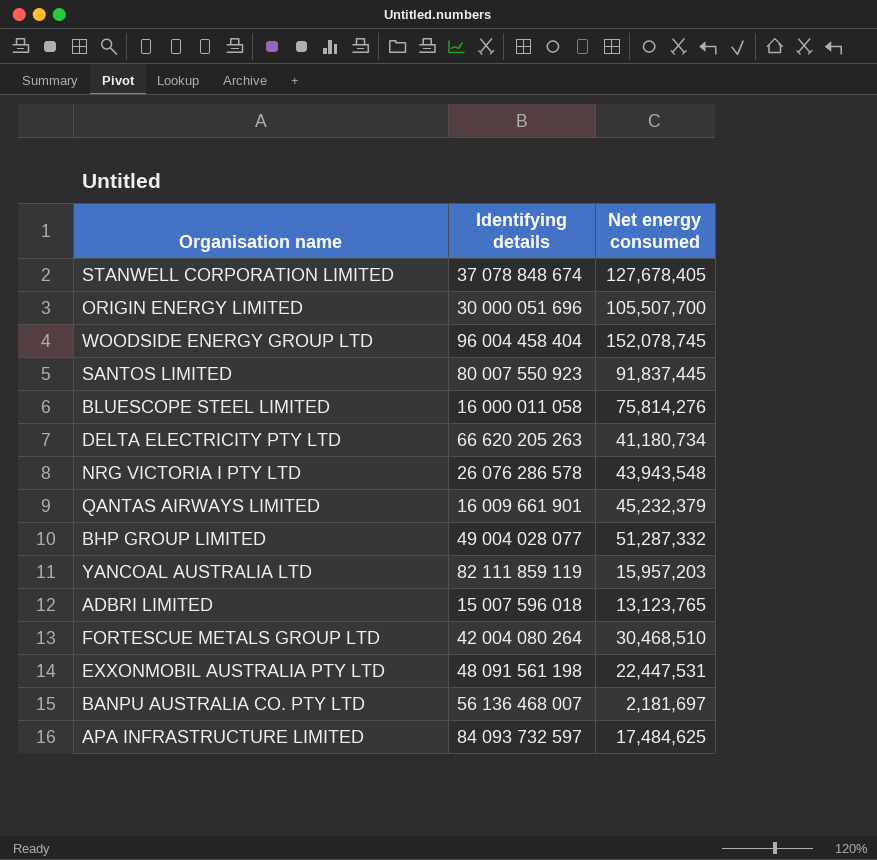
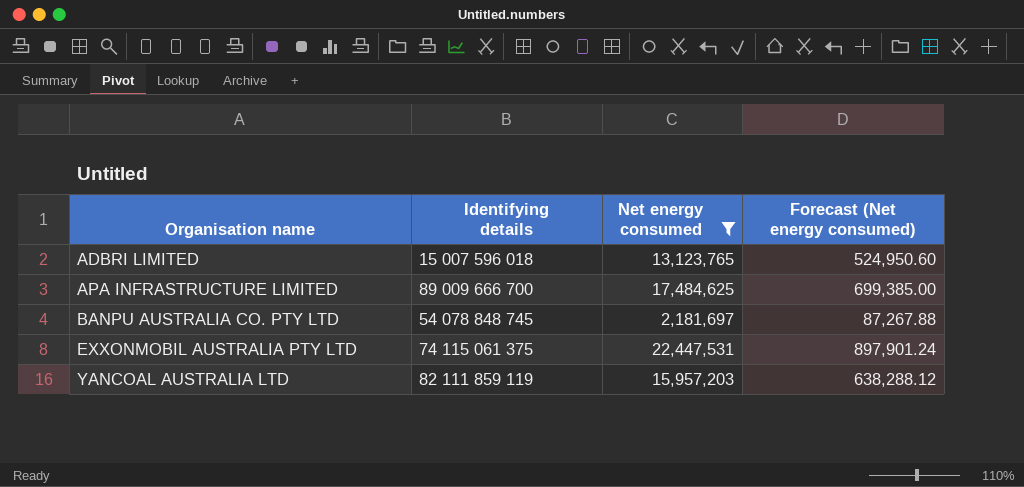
filter: none -> Net energy consumed <= 22,447,531
row order: none -> Organisation name ascending
column Forecast (Net energy consumed) | formula: none -> [Net energy consumed] * 0.04
APA INFRASTRUCTURE LIMITED | Identifying details: 84 093 732 597 -> 89 009 666 700
BANPU AUSTRALIA CO. PTY LTD | Identifying details: 56 136 468 007 -> 54 078 848 745
EXXONMOBIL AUSTRALIA PTY LTD | Identifying details: 48 091 561 198 -> 74 115 061 375

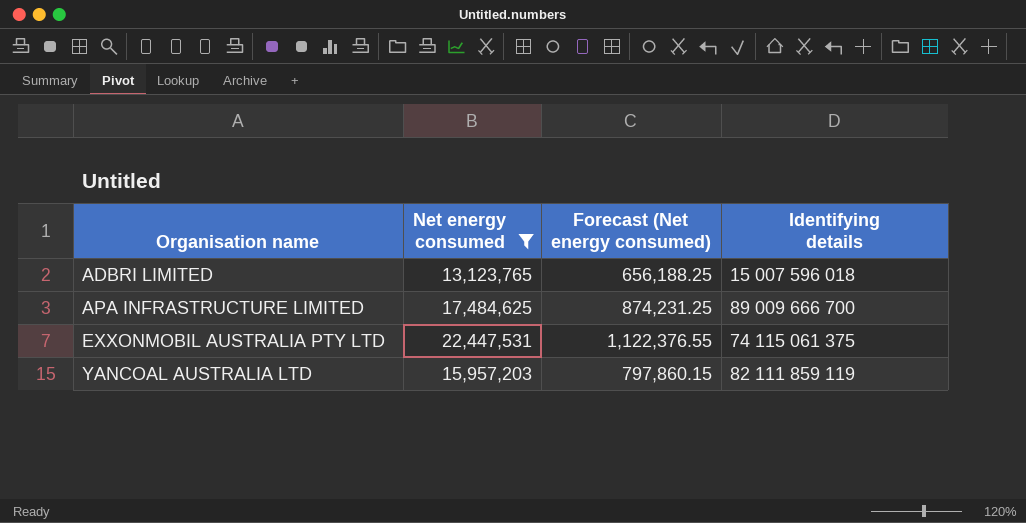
column Forecast (Net energy consumed) | formula: [Net energy consumed] * 0.04 -> [Net energy consumed] * 0.05
column Identifying details | position: 2 -> 4
row BANPU AUSTRALIA CO. PTY LTD: 54 078 848 745 | 2,181,697 | 87,267.88 -> none

